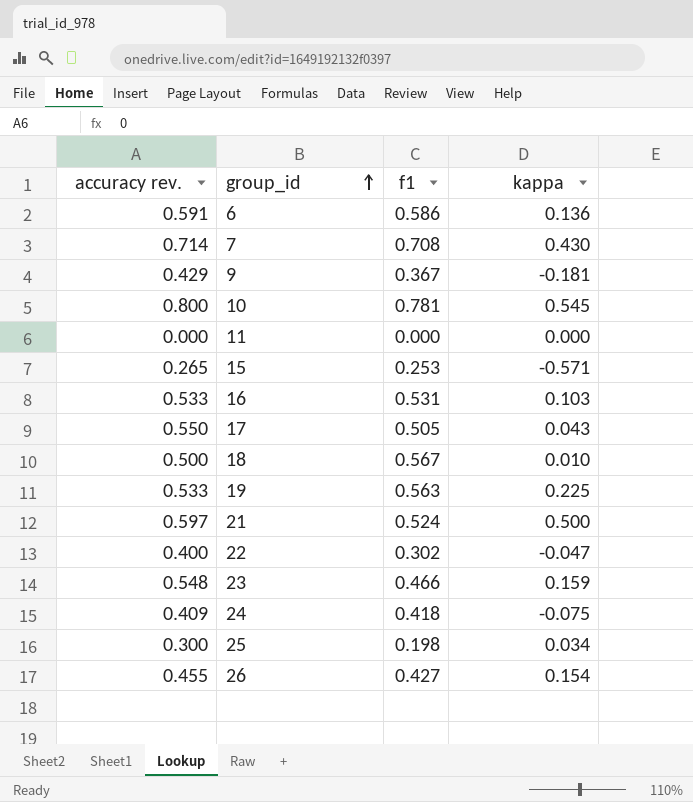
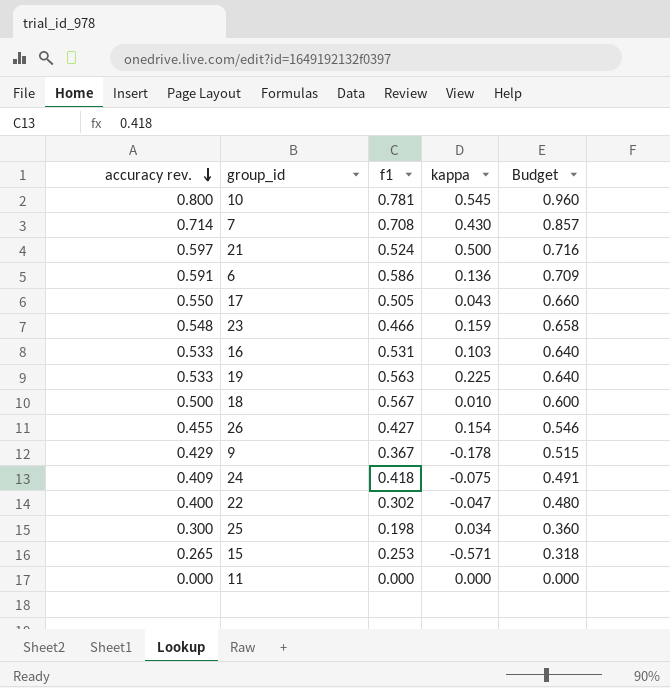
row order: group_id ascending -> accuracy rev. descending
column Budget | formula: none -> [accuracy rev.] * 1.2
9 | kappa: -0.181 -> -0.178

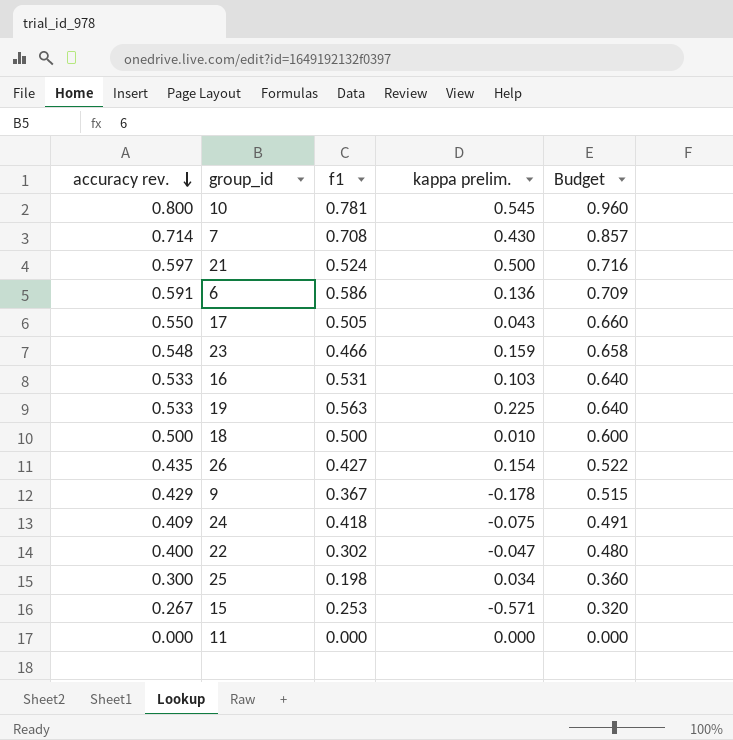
column name: kappa -> kappa prelim.
18 | f1: 0.567 -> 0.500
26 | accuracy rev.: 0.455 -> 0.435
26 | Budget: 0.546 -> 0.522
15 | accuracy rev.: 0.265 -> 0.267
15 | Budget: 0.318 -> 0.320

